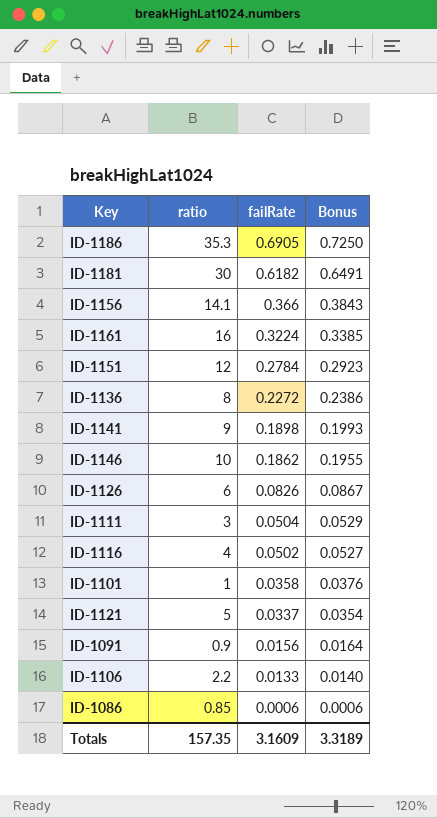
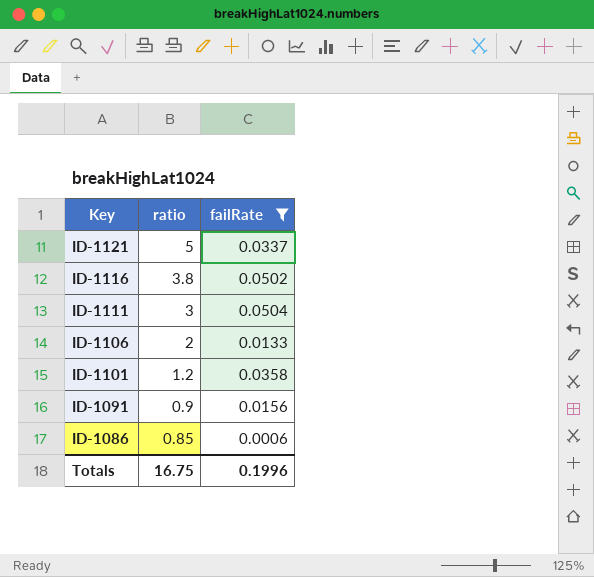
filter: none -> failRate <= 0.0504
row order: failRate descending -> Key descending
column Bonus | formula: [failRate] * 1.05 -> none
ID-1116 | ratio: 4 -> 3.8
ID-1106 | ratio: 2.2 -> 2
ID-1101 | ratio: 1 -> 1.2
Totals | ratio: 157.35 -> 16.75
Totals | failRate: 3.1609 -> 0.1996

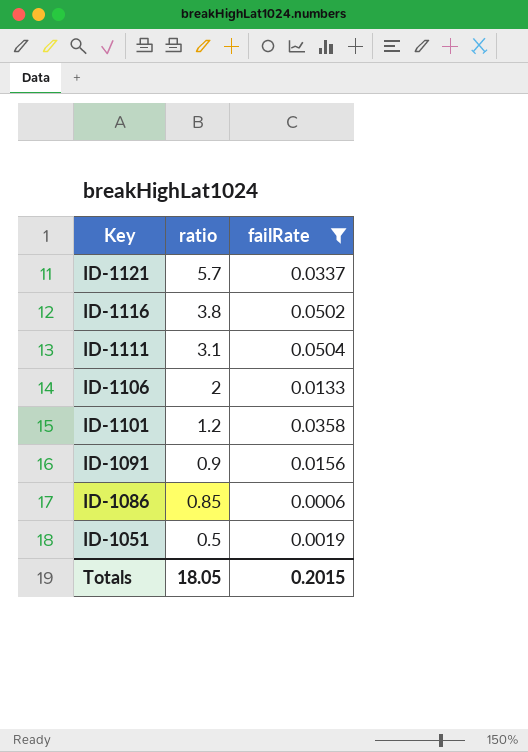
ID-1121 | ratio: 5 -> 5.7
ID-1111 | ratio: 3 -> 3.1
row ID-1051: none -> 0.5 | 0.0019
Totals | ratio: 16.75 -> 18.05
Totals | failRate: 0.1996 -> 0.2015

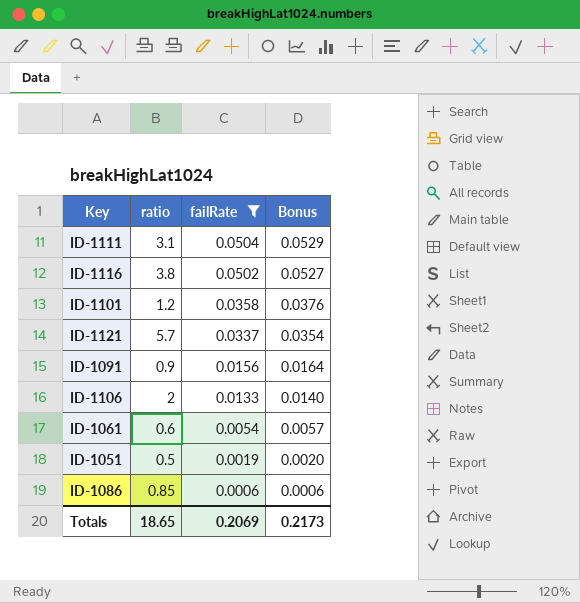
row order: Key descending -> failRate descending
column Bonus | formula: none -> [failRate] * 1.05
row ID-1061: none -> 0.6 | 0.0054 | 0.0057
Totals | ratio: 18.05 -> 18.65
Totals | failRate: 0.2015 -> 0.2069

